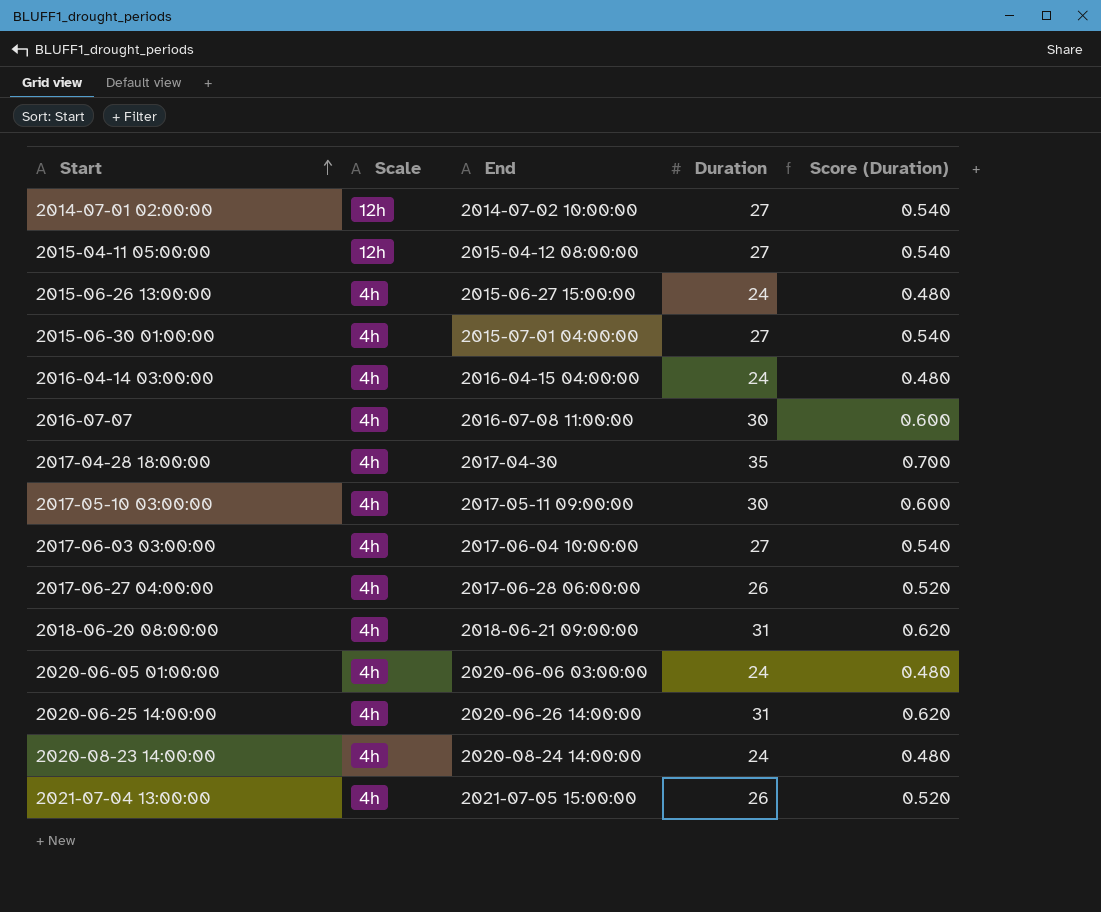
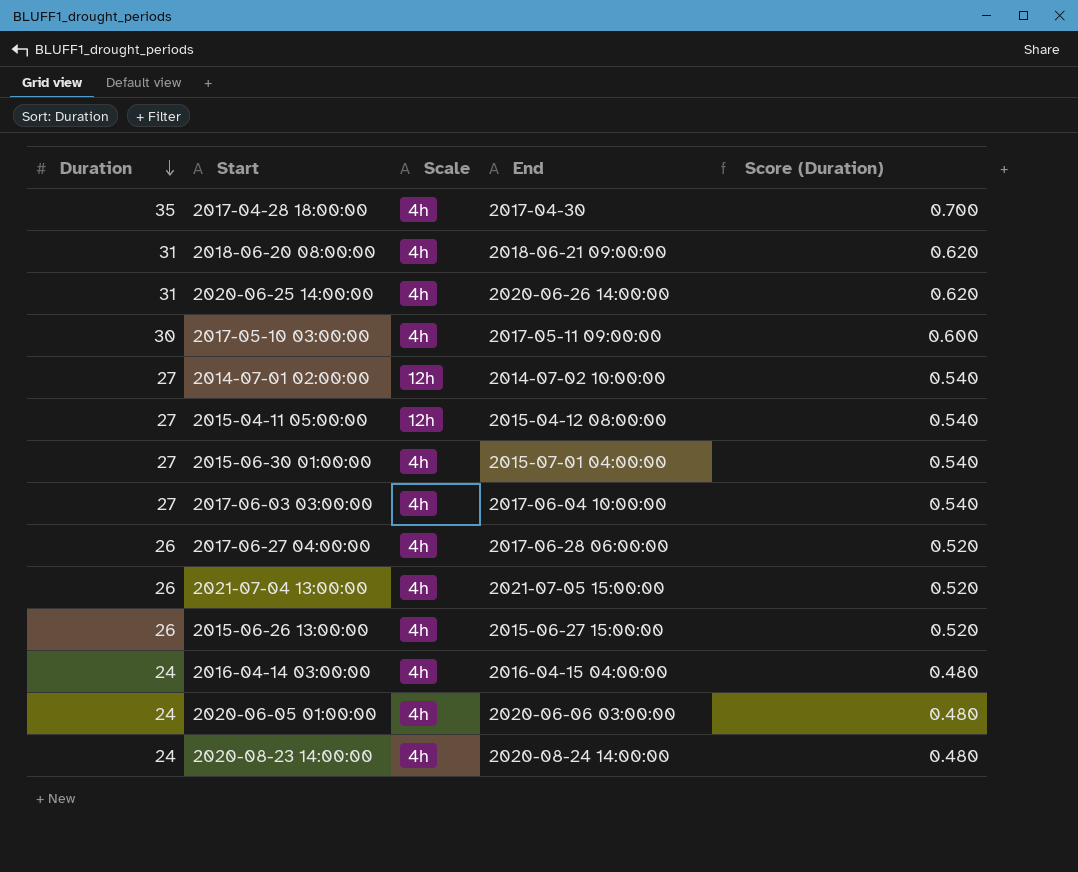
row order: Start ascending -> Duration descending
column Duration | position: 4 -> 1
row 2016-07-07: 4h | 2016-07-08 11:00:00 | 30 | 0.600 -> none
2015-06-26 13:00:00 | Duration: 24 -> 26
2015-06-26 13:00:00 | Score (Duration): 0.480 -> 0.520

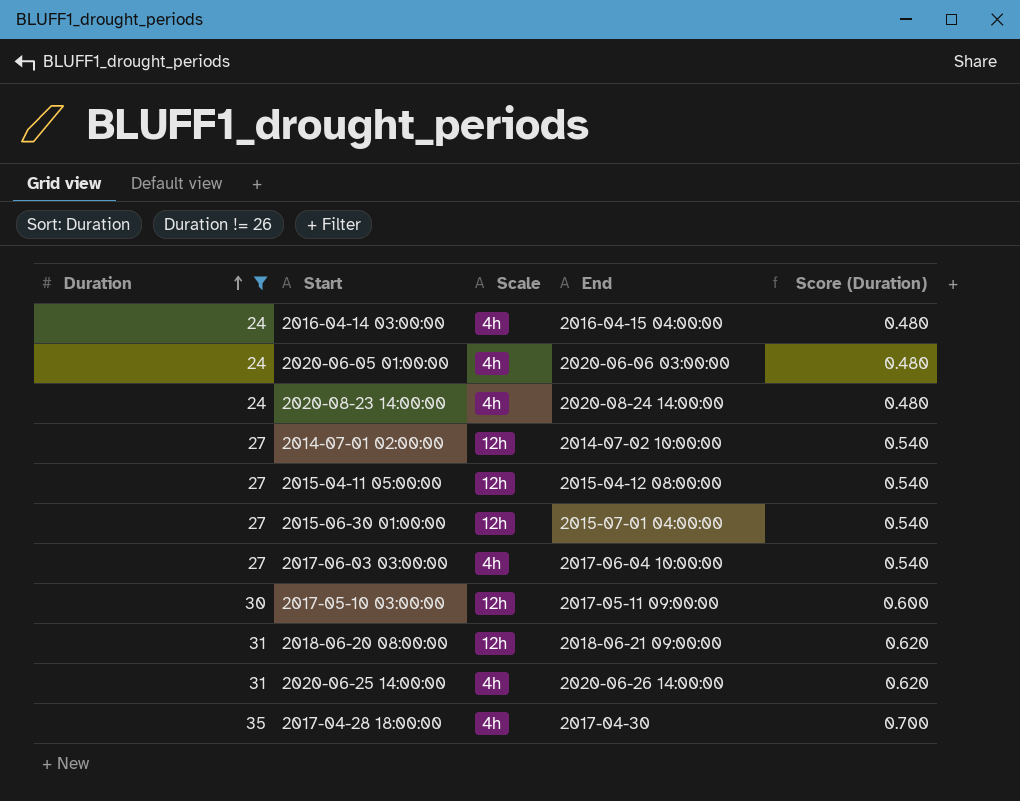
filter: none -> Duration != 26
row order: Duration descending -> Duration ascending
2015-06-30 01:00:00 | Scale: 4h -> 12h
2017-05-10 03:00:00 | Scale: 4h -> 12h
2018-06-20 08:00:00 | Scale: 4h -> 12h

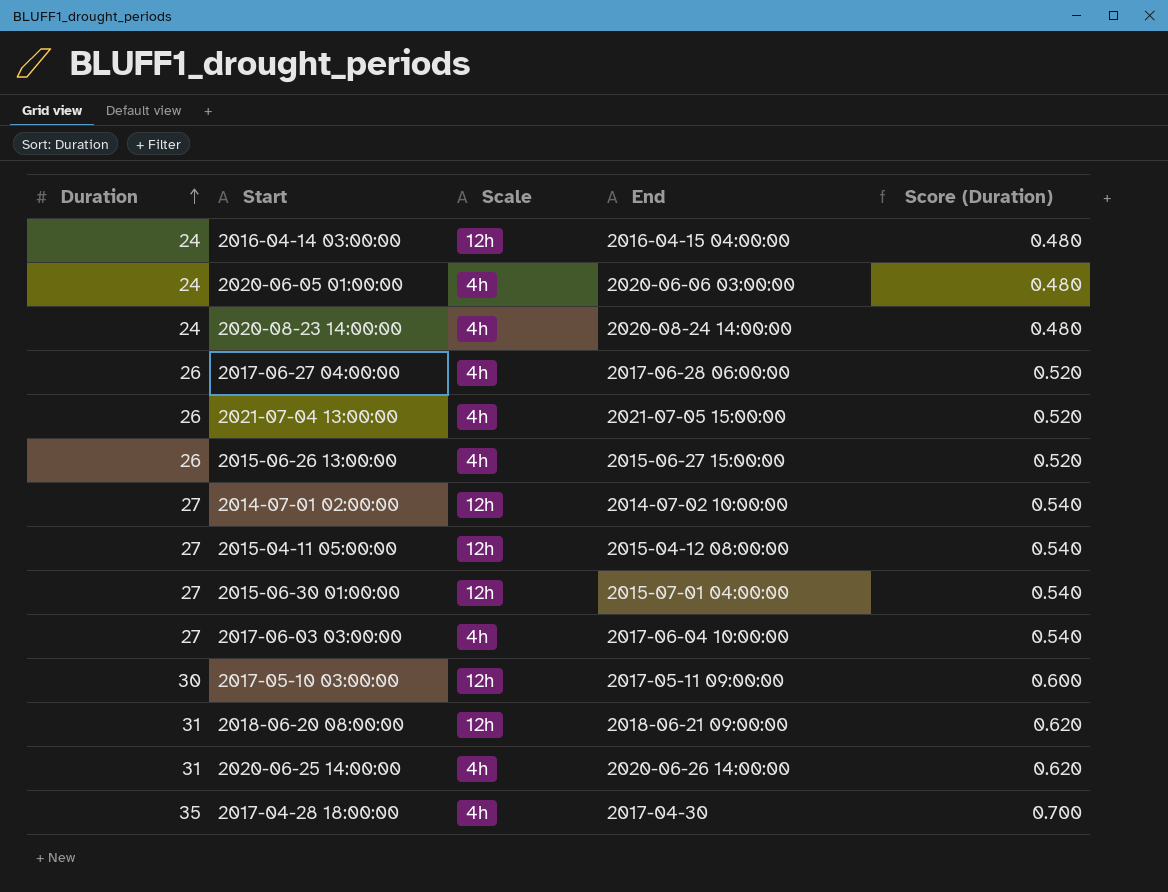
filter: Duration != 26 -> none
2016-04-14 03:00:00 | Scale: 4h -> 12h

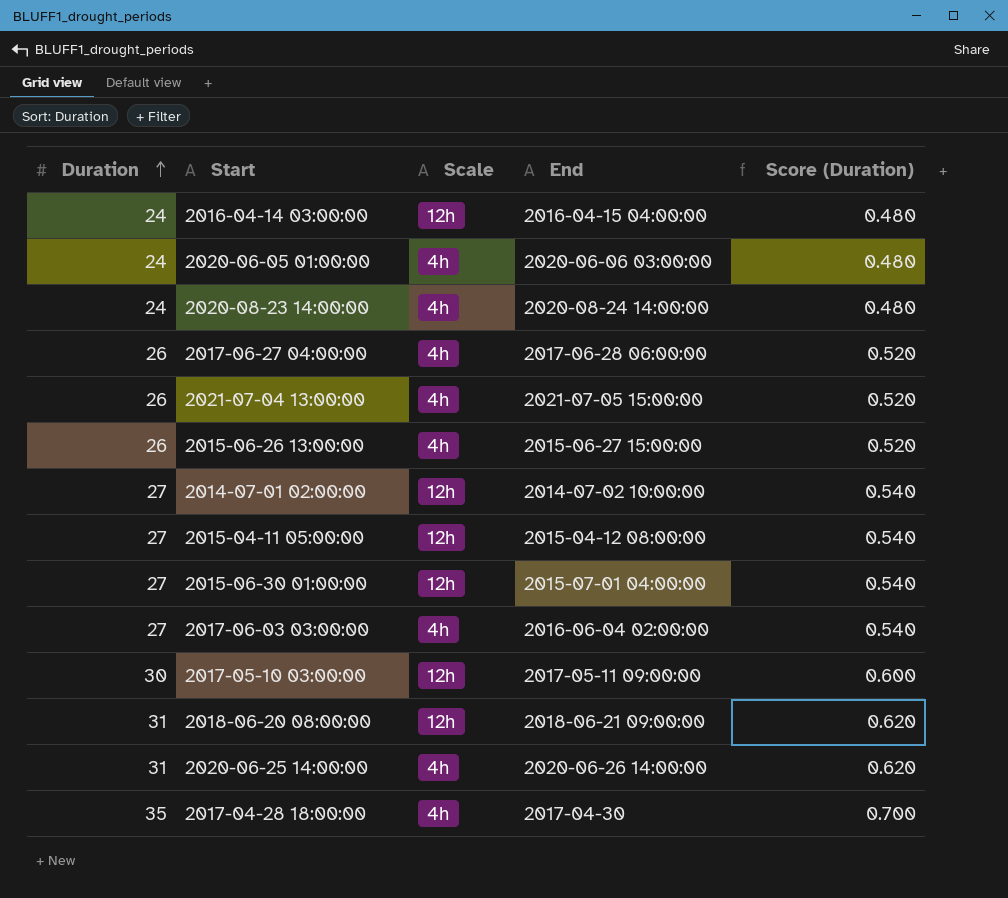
2017-06-03 03:00:00 | End: 2017-06-04 10:00:00 -> 2016-06-04 02:00:00

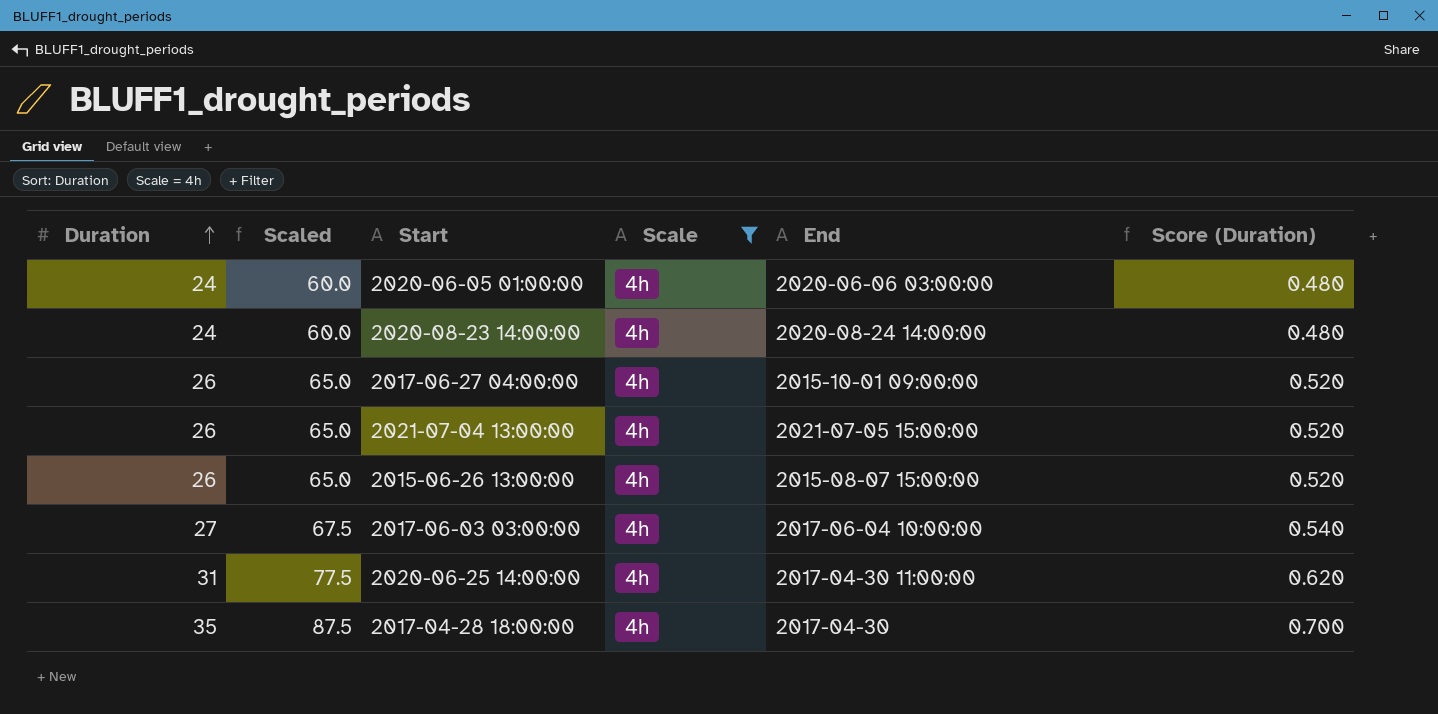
filter: none -> Scale = 4h
column Scaled | formula: none -> [Duration] * 2.5
2017-06-27 04:00:00 | End: 2017-06-28 06:00:00 -> 2015-10-01 09:00:00
2015-06-26 13:00:00 | End: 2015-06-27 15:00:00 -> 2015-08-07 15:00:00
2017-06-03 03:00:00 | End: 2016-06-04 02:00:00 -> 2017-06-04 10:00:00
2020-06-25 14:00:00 | End: 2020-06-26 14:00:00 -> 2017-04-30 11:00:00

